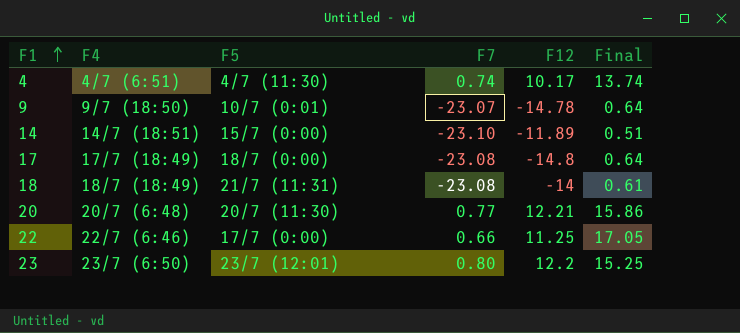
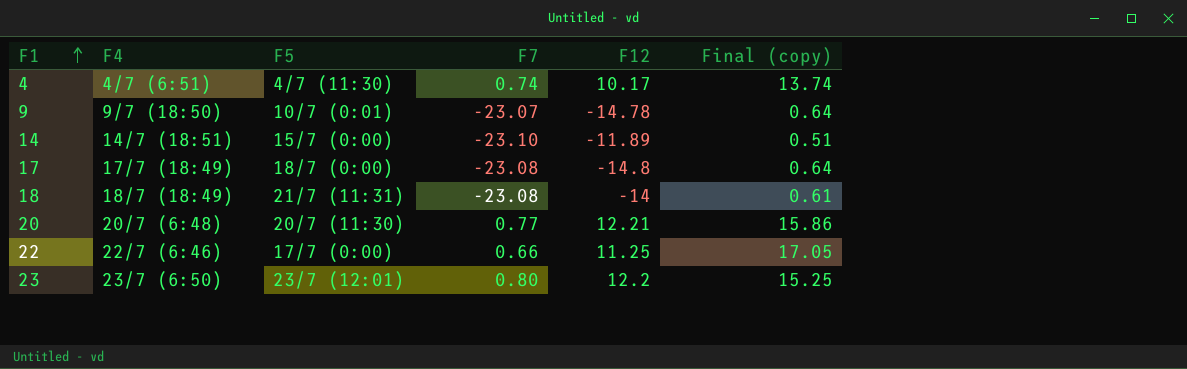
column name: Final -> Final (copy)

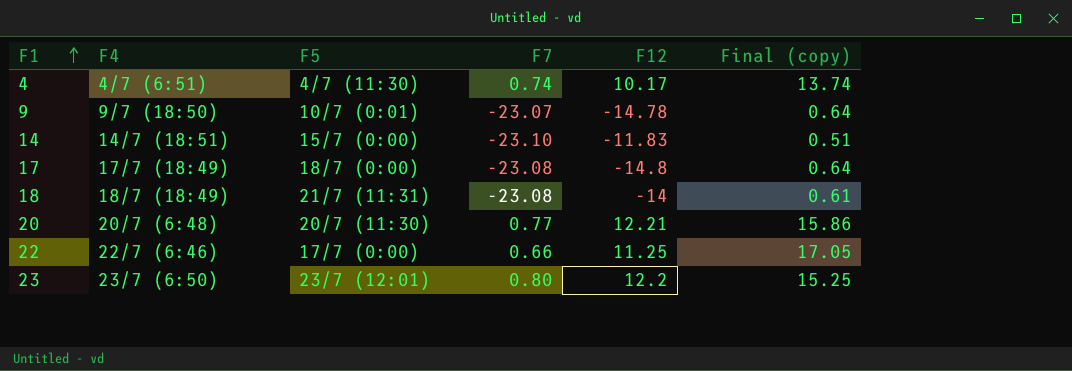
14 | F12: -11.89 -> -11.83

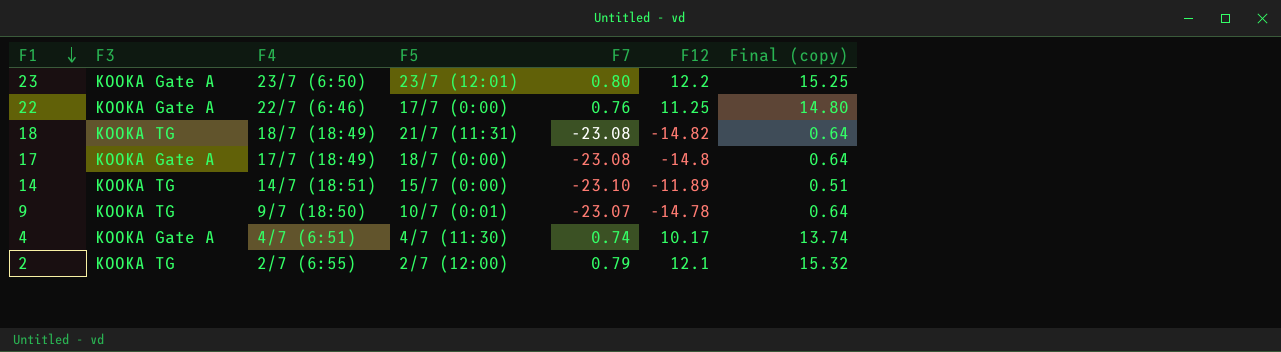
row order: F1 ascending -> F1 descending
column F3 | position: none -> 2
row 20: 20/7 (6:48) | 20/7 (11:30) | 0.77 | 12.21 | 15.86 -> none
22 | F7: 0.66 -> 0.76
22 | Final (copy): 17.05 -> 14.80
18 | F12: -14 -> -14.82
18 | Final (copy): 0.61 -> 0.64
14 | F12: -11.83 -> -11.89
row 2: none -> KOOKA TG | 2/7 (6:55) | 2/7 (12:00) | 0.79 | 12.1 | 15.32

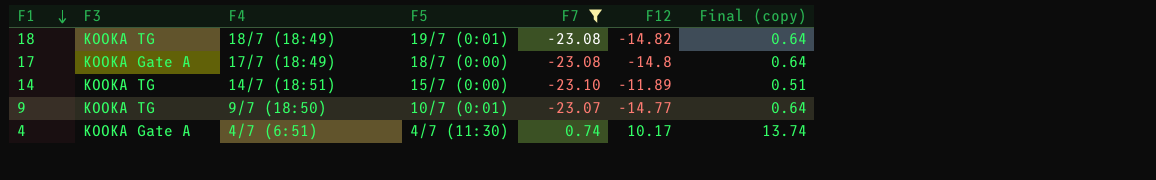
filter: none -> F7 <= 0.74
18 | F5: 21/7 (11:31) -> 19/7 (0:01)
9 | F12: -14.78 -> -14.77

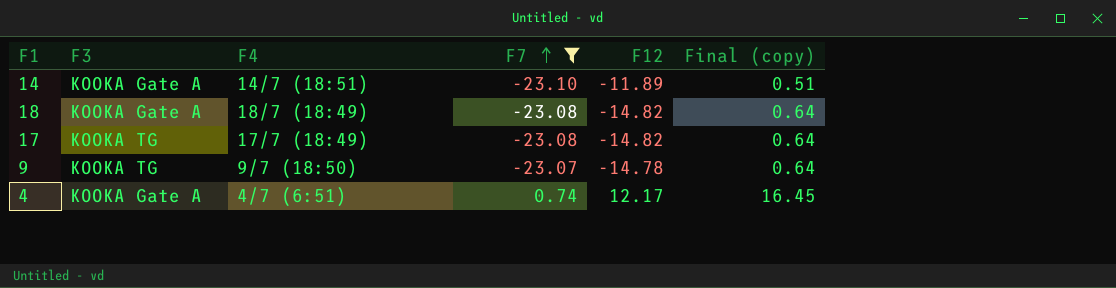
row order: F1 descending -> F7 ascending
column F5 | position: 4 -> none
14 | F3: KOOKA TG -> KOOKA Gate A
18 | F3: KOOKA TG -> KOOKA Gate A
17 | F3: KOOKA Gate A -> KOOKA TG
17 | F12: -14.8 -> -14.82
9 | F12: -14.77 -> -14.78
4 | F12: 10.17 -> 12.17
4 | Final (copy): 13.74 -> 16.45

